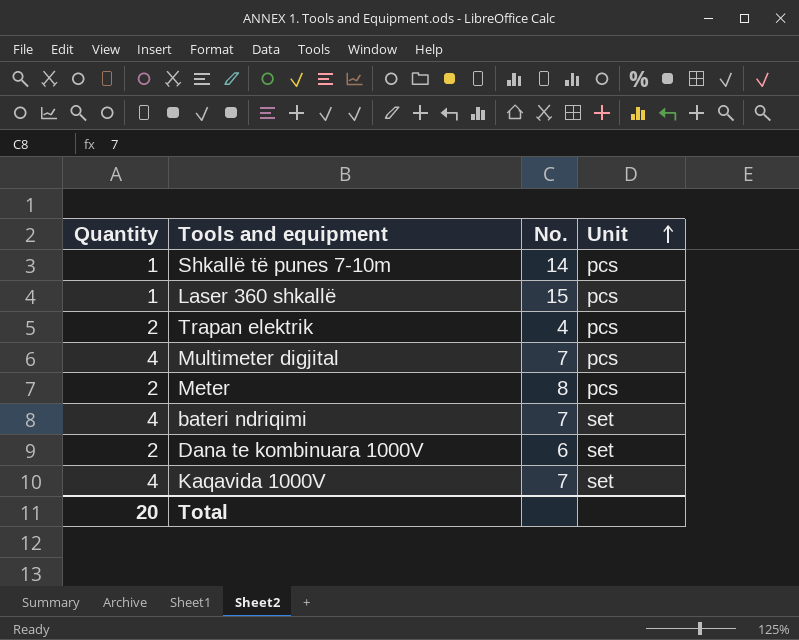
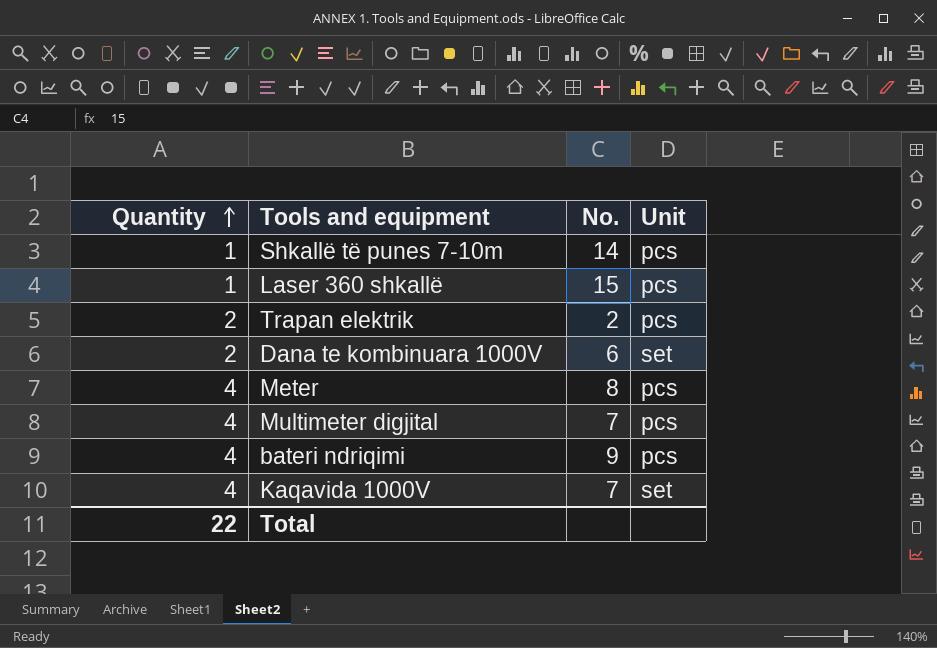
row order: Unit ascending -> Quantity ascending
Trapan elektrik | No.: 4 -> 2
Meter | Quantity: 2 -> 4
bateri ndriqimi | No.: 7 -> 9
bateri ndriqimi | Unit: set -> pcs
Total | Quantity: 20 -> 22

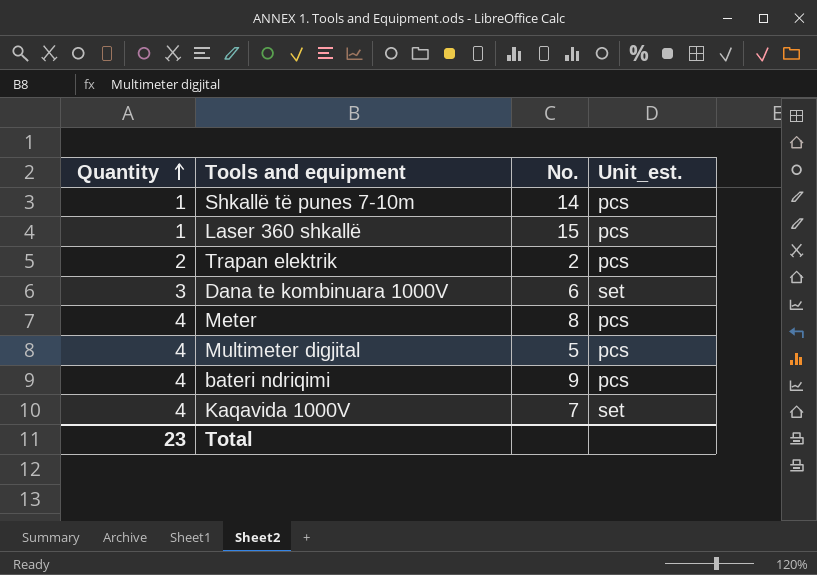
column name: Unit -> Unit_est.
Dana te kombinuara 1000V | Quantity: 2 -> 3
Multimeter digjital | No.: 7 -> 5
Total | Quantity: 22 -> 23

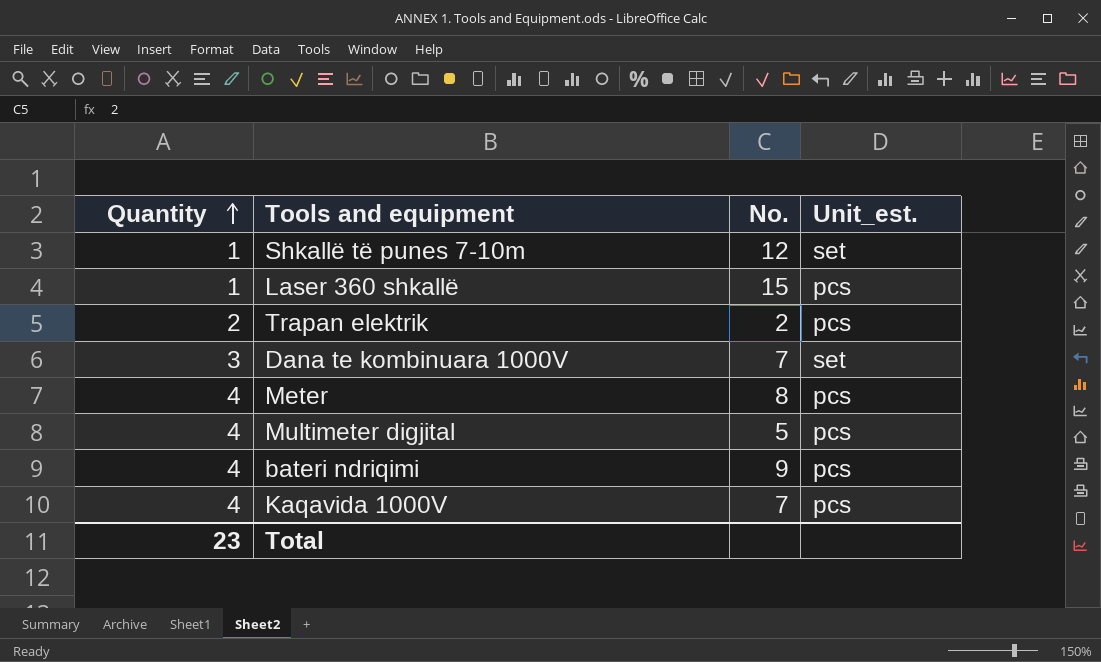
Shkallë të punes 7-10m | No.: 14 -> 12
Shkallë të punes 7-10m | Unit_est.: pcs -> set
Dana te kombinuara 1000V | No.: 6 -> 7
Kaqavida 1000V | Unit_est.: set -> pcs

